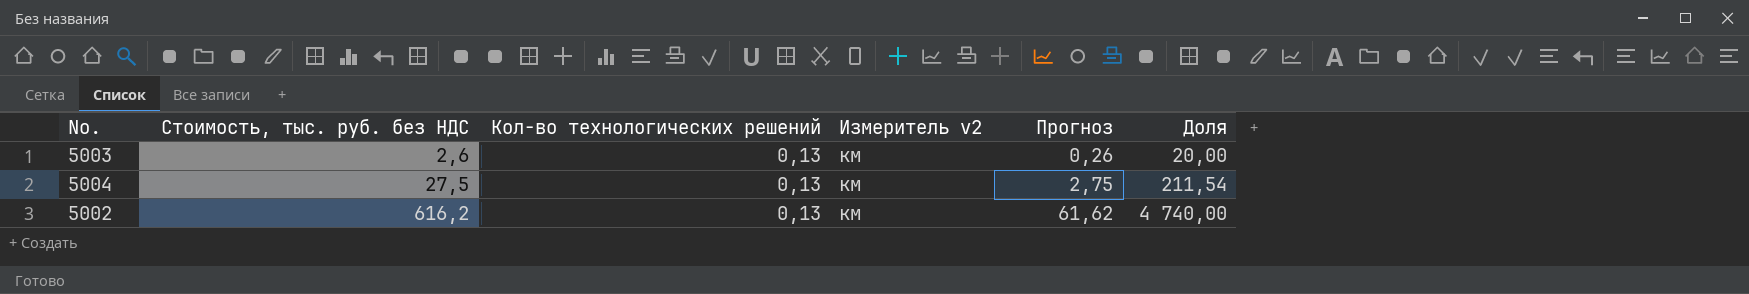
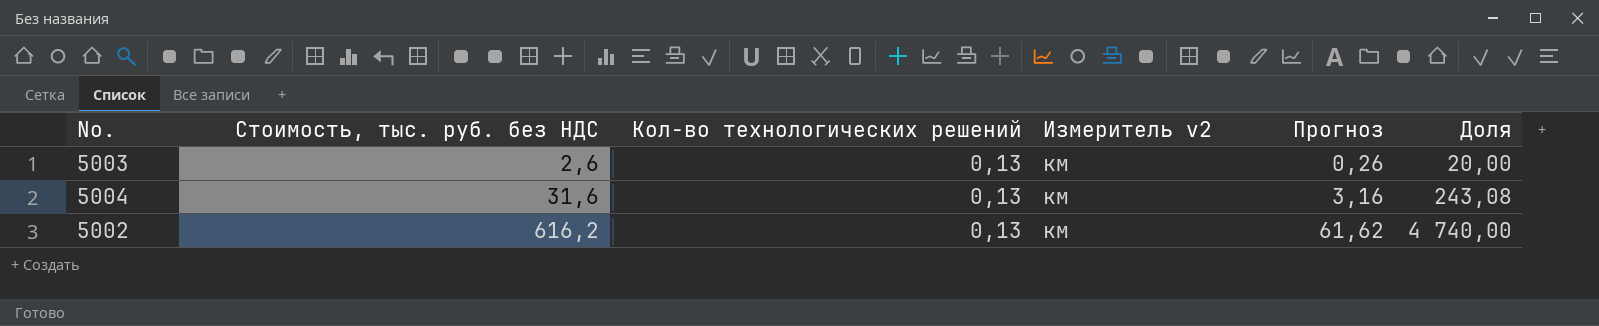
5004 | Стоимость, тыс. руб. без НДС: 27,5 -> 31,6
5004 | Прогноз: 2,75 -> 3,16
5004 | Доля: 211,54 -> 243,08

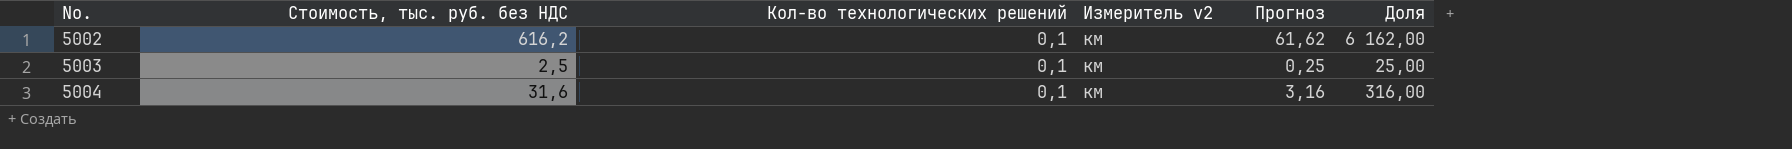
row order: Стоимость, тыс. руб. без НДС ascending -> No. ascending
5002 | Кол-во технологических решений: 0,13 -> 0,1
5002 | Доля: 4 740,00 -> 6 162,00
5003 | Стоимость, тыс. руб. без НДС: 2,6 -> 2,5
5003 | Кол-во технологических решений: 0,13 -> 0,1
5003 | Прогноз: 0,26 -> 0,25
5003 | Доля: 20,00 -> 25,00
5004 | Кол-во технологических решений: 0,13 -> 0,1
5004 | Доля: 243,08 -> 316,00

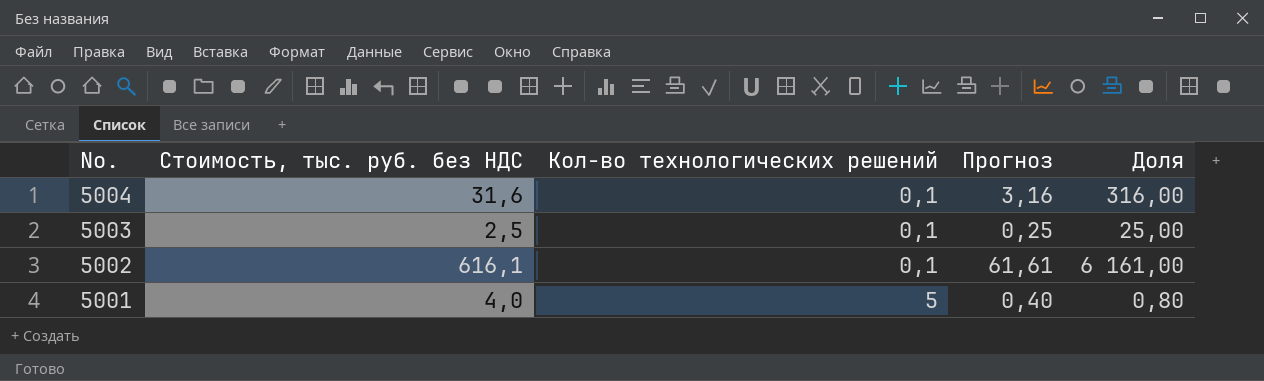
row order: No. ascending -> No. descending
column Измеритель v2 | position: 4 -> none
5002 | Стоимость, тыс. руб. без НДС: 616,2 -> 616,1
5002 | Прогноз: 61,62 -> 61,61
5002 | Доля: 6 162,00 -> 6 161,00
row 5001: none -> 4,0 | 5 | 0,40 | 0,80

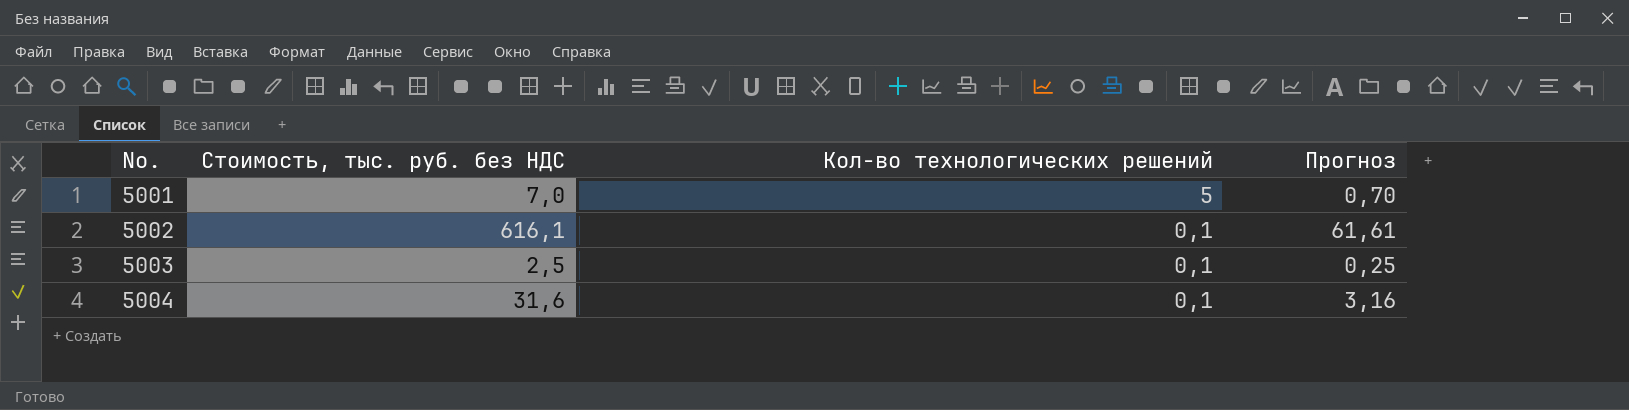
row order: No. descending -> No. ascending
column Доля | formula: [Стоимость, тыс. руб. без НДС] / [Кол-во технологических решений] -> none
5001 | Стоимость, тыс. руб. без НДС: 4,0 -> 7,0
5001 | Прогноз: 0,40 -> 0,70

